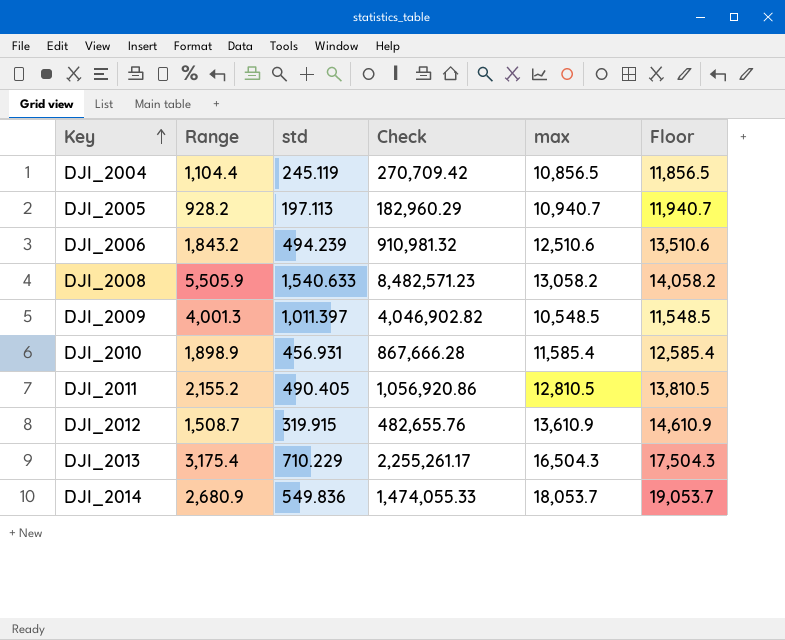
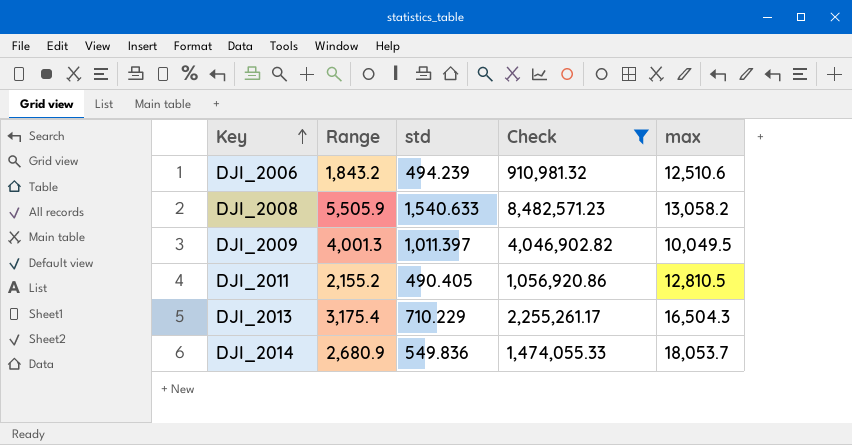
filter: none -> Check >= 910,981.32
column Floor | formula: [max] + 1000 -> none
DJI_2009 | max: 10,548.5 -> 10,049.5

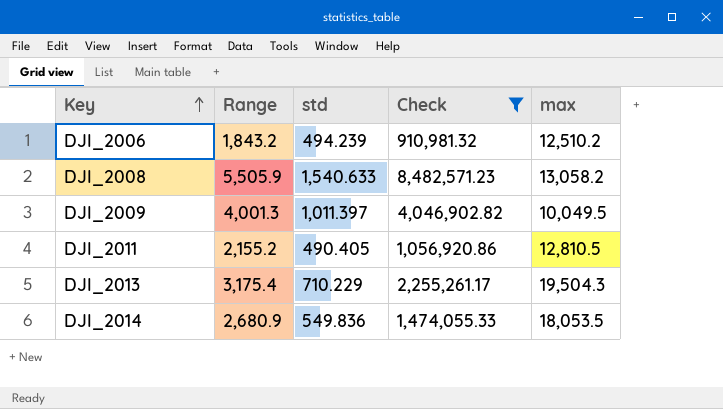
DJI_2006 | max: 12,510.6 -> 12,510.2
DJI_2013 | max: 16,504.3 -> 19,504.3
DJI_2014 | max: 18,053.7 -> 18,053.5

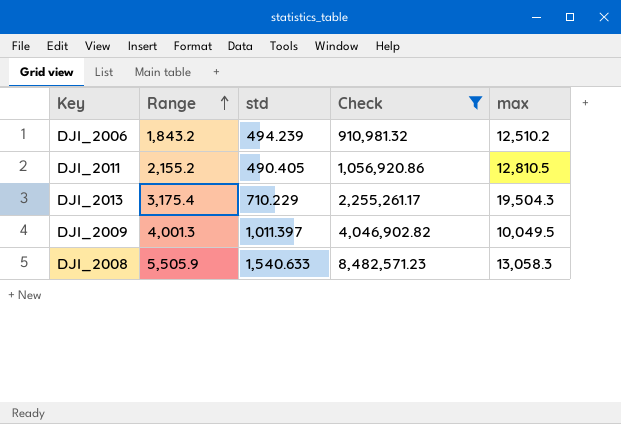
row order: Key ascending -> Range ascending
row DJI_2014: 2,680.9 | 549.836 | 1,474,055.33 | 18,053.5 -> none
DJI_2008 | max: 13,058.2 -> 13,058.3

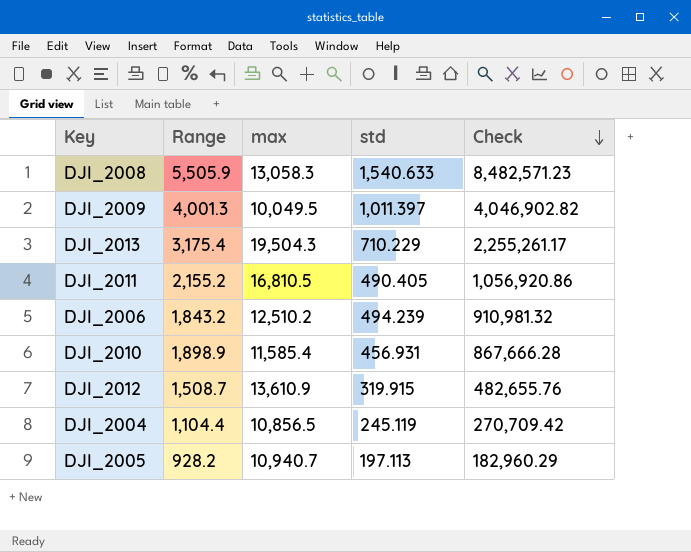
filter: Check >= 910,981.32 -> none
row order: Range ascending -> Check descending
column max | position: 5 -> 3
DJI_2011 | max: 12,810.5 -> 16,810.5

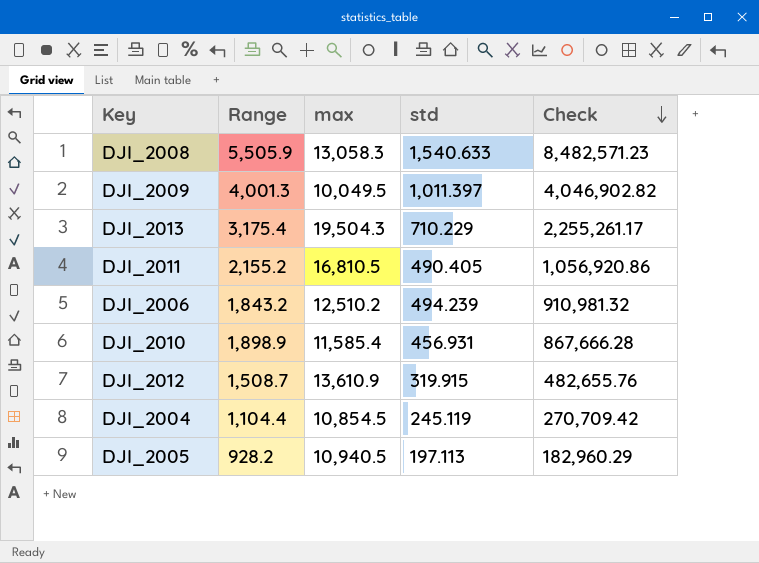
DJI_2004 | max: 10,856.5 -> 10,854.5
DJI_2005 | max: 10,940.7 -> 10,940.5

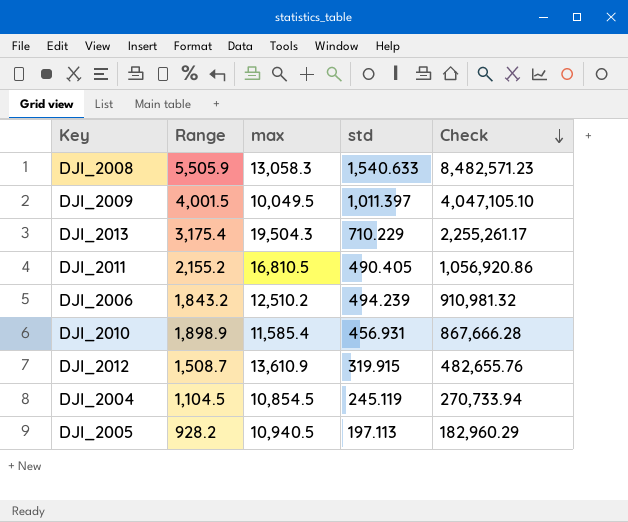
DJI_2009 | Range: 4,001.3 -> 4,001.5
DJI_2009 | Check: 4,046,902.82 -> 4,047,105.10
DJI_2004 | Range: 1,104.4 -> 1,104.5
DJI_2004 | Check: 270,709.42 -> 270,733.94

